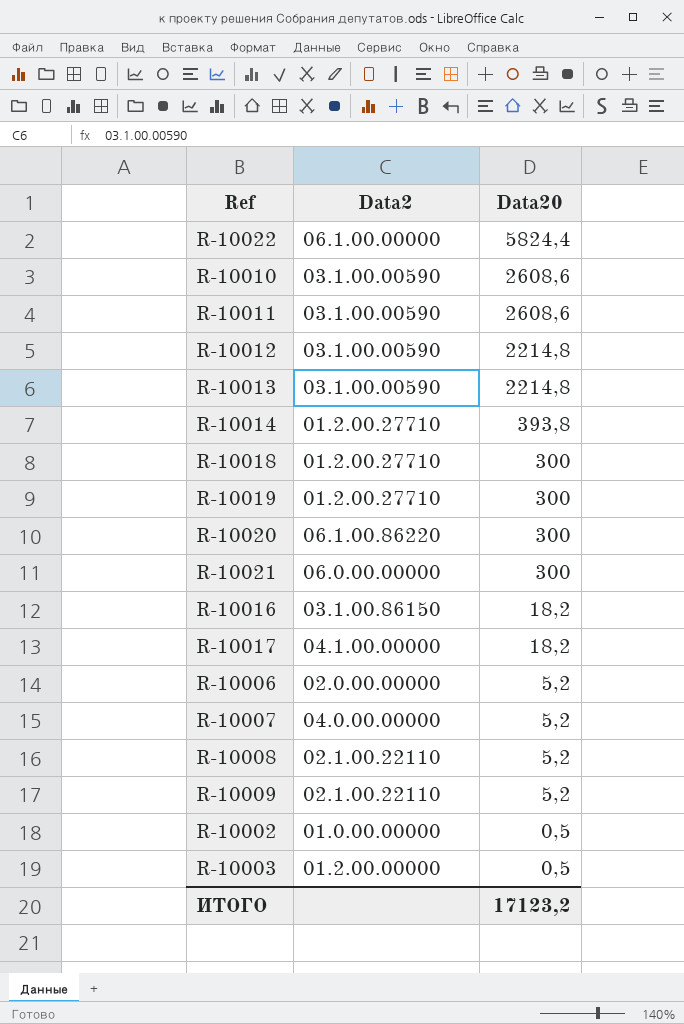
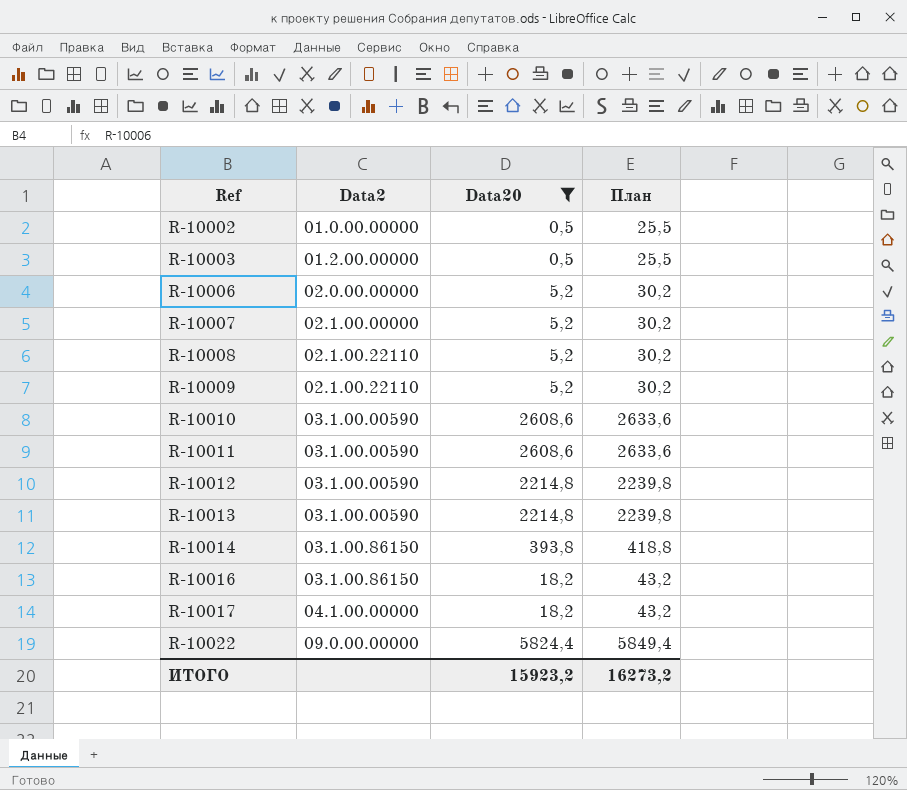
filter: none -> Data20 != 300
row order: Data20 descending -> Ref ascending
column План | formula: none -> [Data20] + 25
R-10007 | Data2: 04.0.00.00000 -> 02.1.00.00000
R-10014 | Data2: 01.2.00.27710 -> 03.1.00.86150
R-10022 | Data2: 06.1.00.00000 -> 09.0.00.00000
ИТОГО | Data20: 17123,2 -> 15923,2

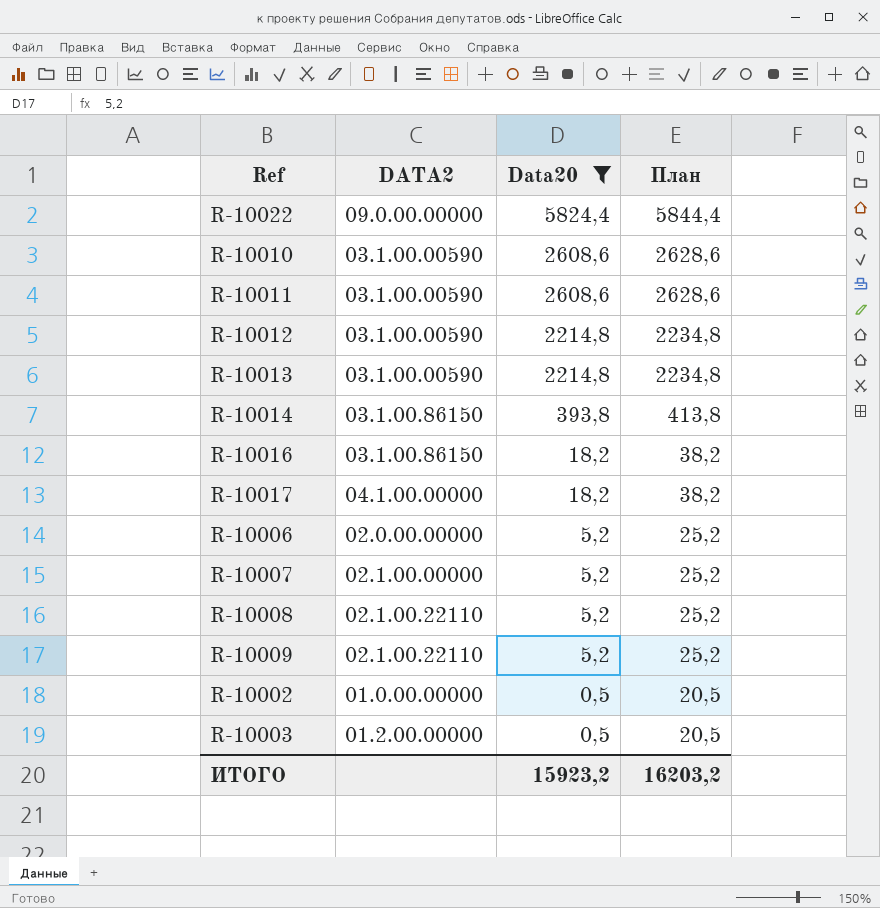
row order: Ref ascending -> Data20 descending
column name: Data2 -> DATA2
column План | formula: [Data20] + 25 -> [Data20] + 20
ИТОГО | План: 16273,2 -> 16203,2

